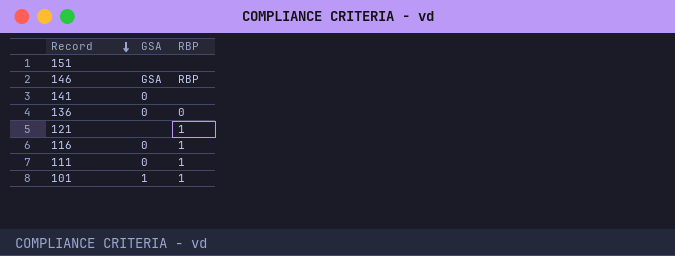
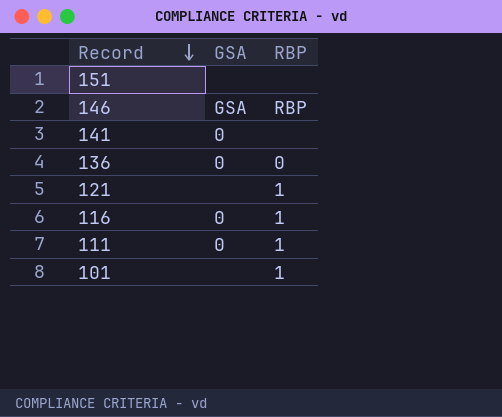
101 | GSA: 1 -> none

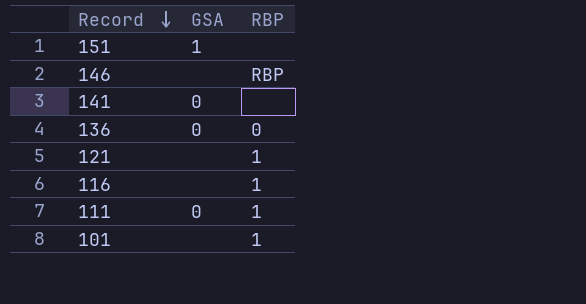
151 | GSA: none -> 1
146 | GSA: GSA -> none
116 | GSA: 0 -> none

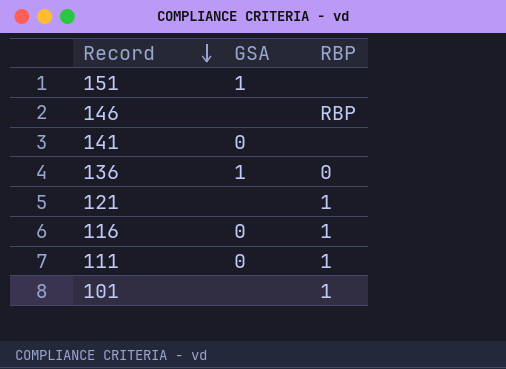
136 | GSA: 0 -> 1
116 | GSA: none -> 0

